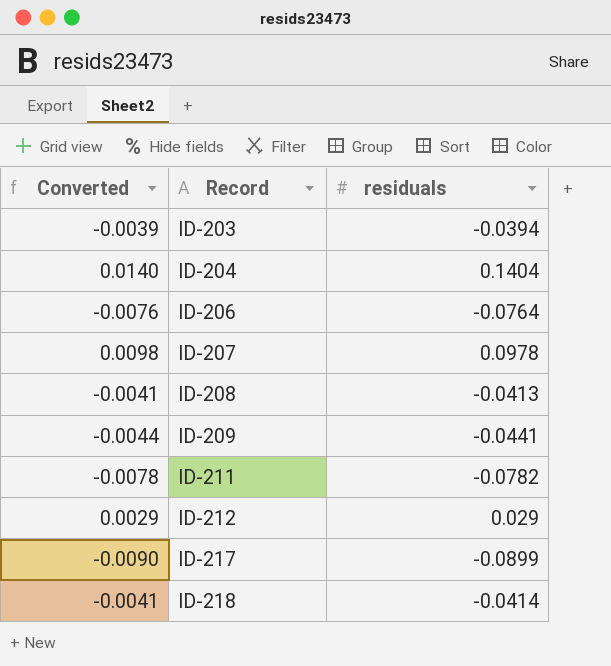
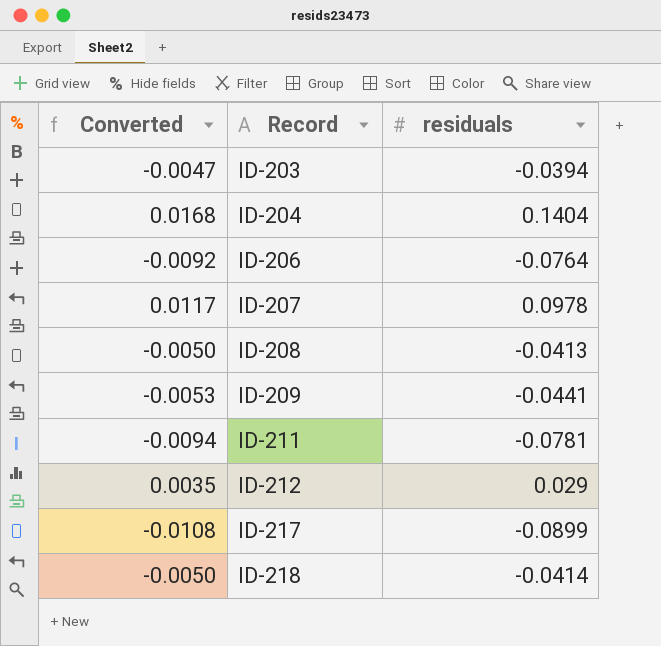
column Converted | formula: [residuals] * 0.1 -> [residuals] * 0.12
ID-211 | residuals: -0.0782 -> -0.0781

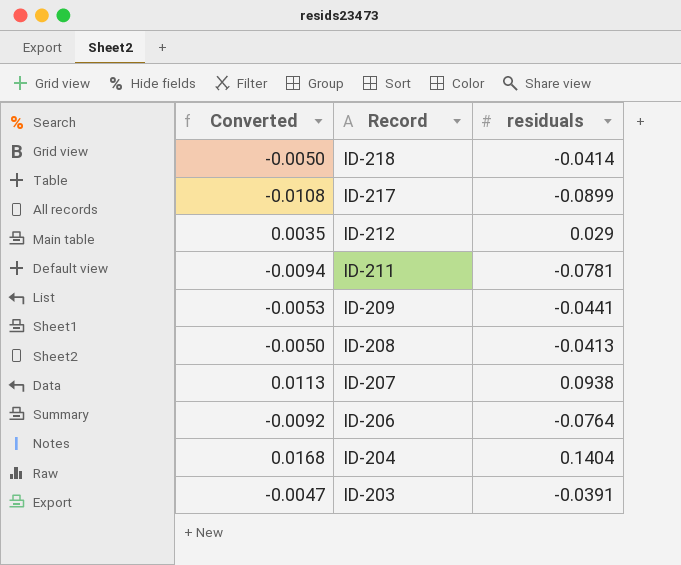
row order: Record ascending -> Record descending
ID-207 | Converted: 0.0117 -> 0.0113
ID-207 | residuals: 0.0978 -> 0.0938
ID-203 | residuals: -0.0394 -> -0.0391

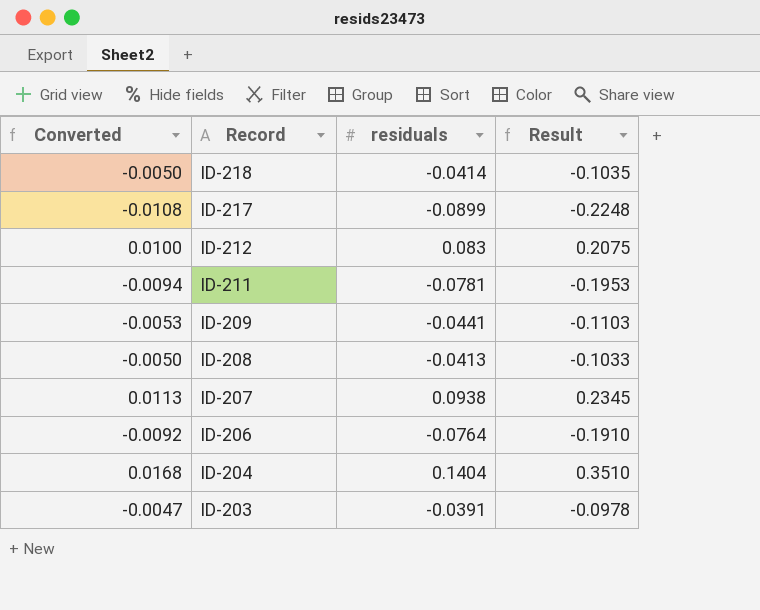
column Result | formula: none -> [residuals] * 2.5
ID-212 | Converted: 0.0035 -> 0.0100
ID-212 | residuals: 0.029 -> 0.083

